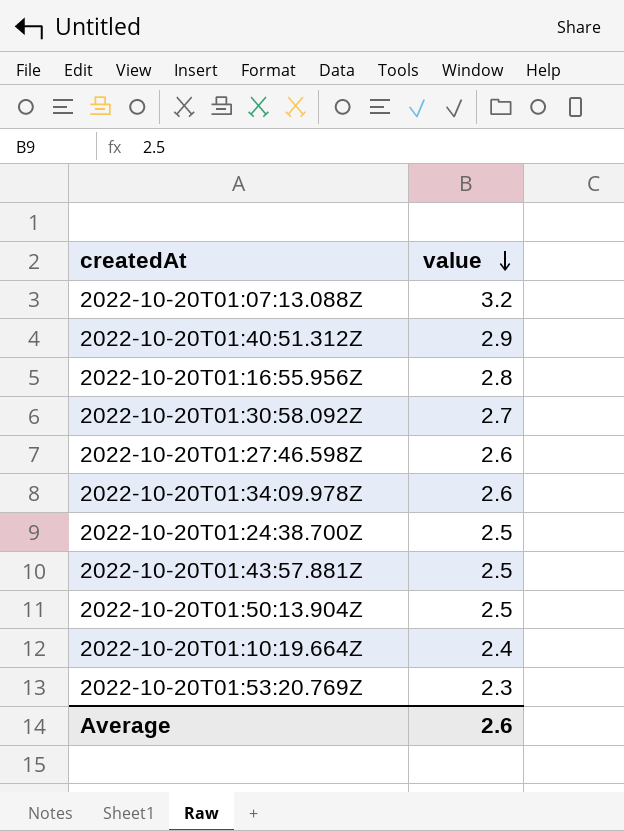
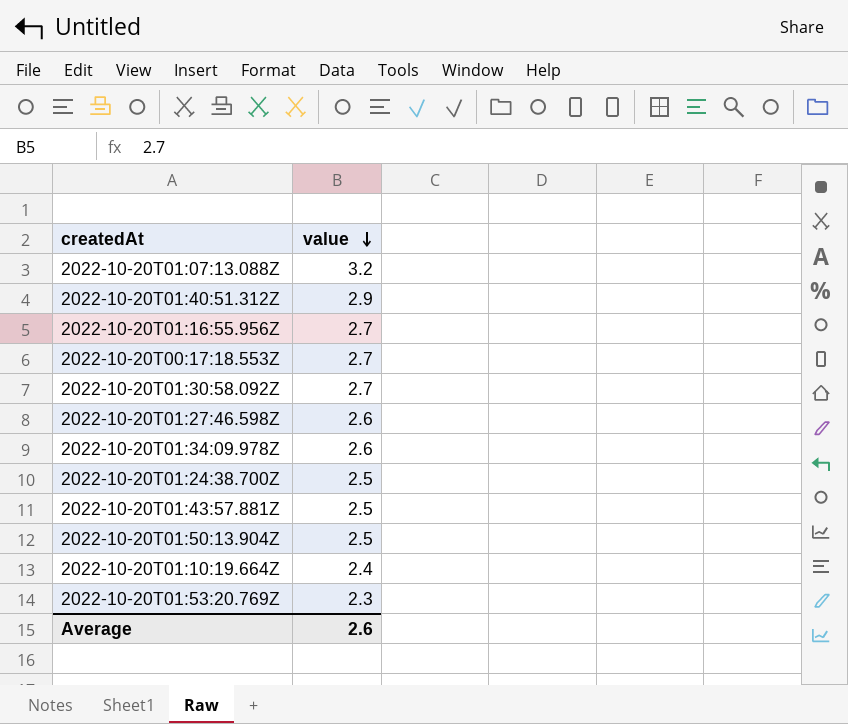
2022-10-20T01:16:55.956Z | value: 2.8 -> 2.7
row 2022-10-20T00:17:18.553Z: none -> 2.7

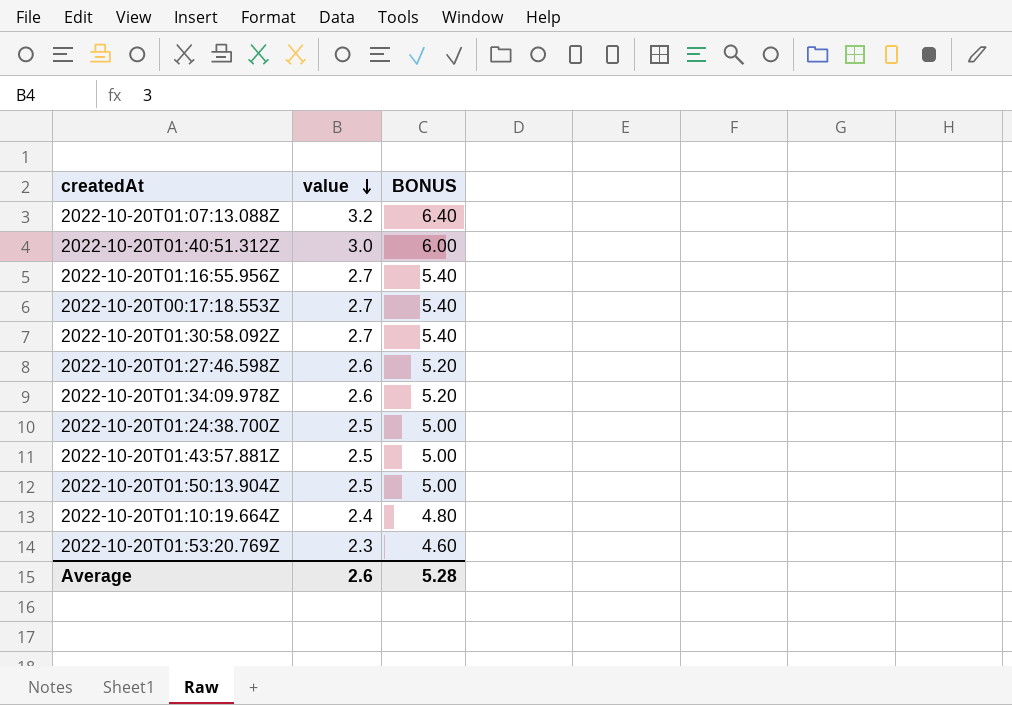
column BONUS | formula: none -> [value] * 2
2022-10-20T01:40:51.312Z | value: 2.9 -> 3.0

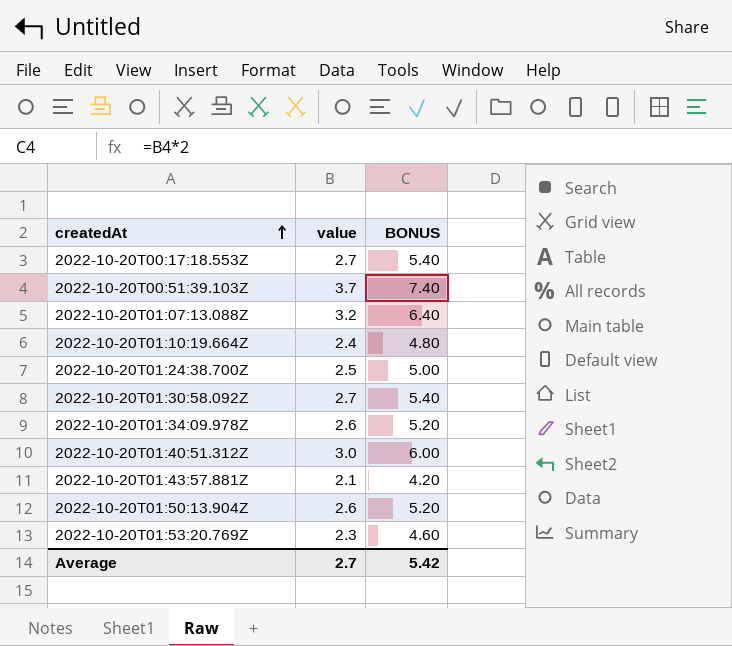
row order: value descending -> createdAt ascending
row 2022-10-20T01:16:55.956Z: 2.7 | 5.40 -> none
row 2022-10-20T01:27:46.598Z: 2.6 | 5.20 -> none
row 2022-10-20T00:51:39.103Z: none -> 3.7 | 7.40
2022-10-20T01:43:57.881Z | value: 2.5 -> 2.1
2022-10-20T01:43:57.881Z | BONUS: 5.00 -> 4.20
2022-10-20T01:50:13.904Z | value: 2.5 -> 2.6
2022-10-20T01:50:13.904Z | BONUS: 5.00 -> 5.20
Average | value: 2.6 -> 2.7
Average | BONUS: 5.28 -> 5.42

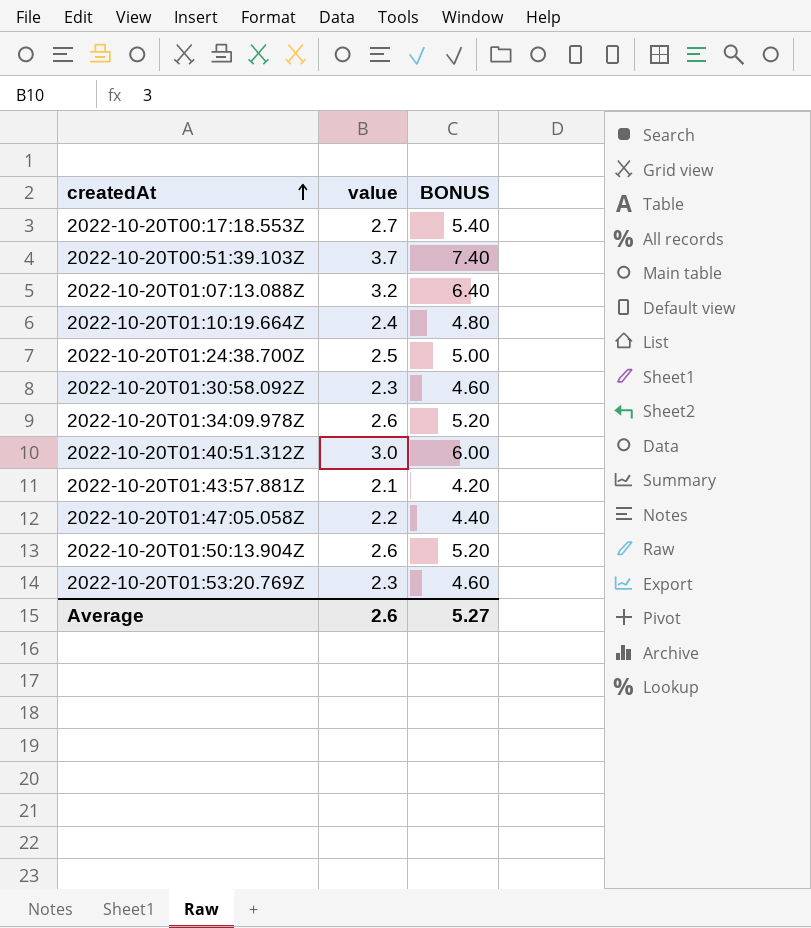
2022-10-20T01:30:58.092Z | value: 2.7 -> 2.3
2022-10-20T01:30:58.092Z | BONUS: 5.40 -> 4.60
row 2022-10-20T01:47:05.058Z: none -> 2.2 | 4.40
Average | value: 2.7 -> 2.6
Average | BONUS: 5.42 -> 5.27

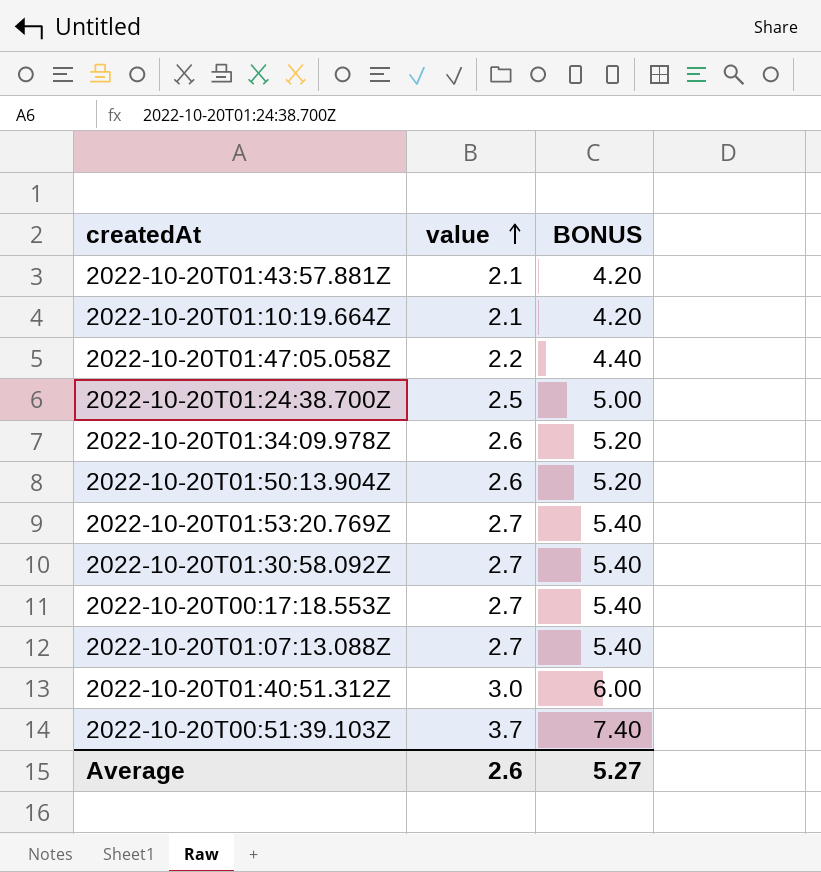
row order: createdAt ascending -> value ascending
2022-10-20T01:10:19.664Z | value: 2.4 -> 2.1
2022-10-20T01:10:19.664Z | BONUS: 4.80 -> 4.20
2022-10-20T01:53:20.769Z | value: 2.3 -> 2.7
2022-10-20T01:53:20.769Z | BONUS: 4.60 -> 5.40
2022-10-20T01:30:58.092Z | value: 2.3 -> 2.7
2022-10-20T01:30:58.092Z | BONUS: 4.60 -> 5.40
2022-10-20T01:07:13.088Z | value: 3.2 -> 2.7
2022-10-20T01:07:13.088Z | BONUS: 6.40 -> 5.40

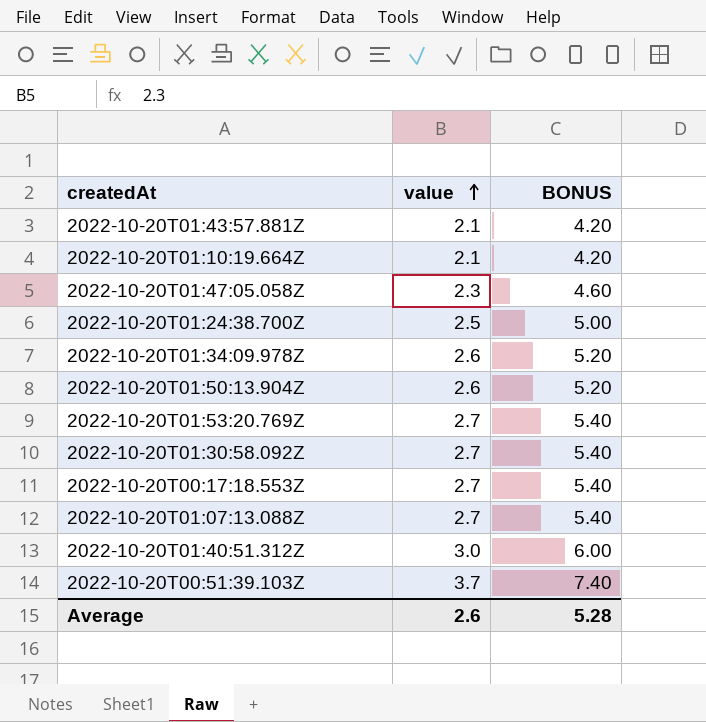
2022-10-20T01:47:05.058Z | value: 2.2 -> 2.3
2022-10-20T01:47:05.058Z | BONUS: 4.40 -> 4.60
Average | BONUS: 5.27 -> 5.28

